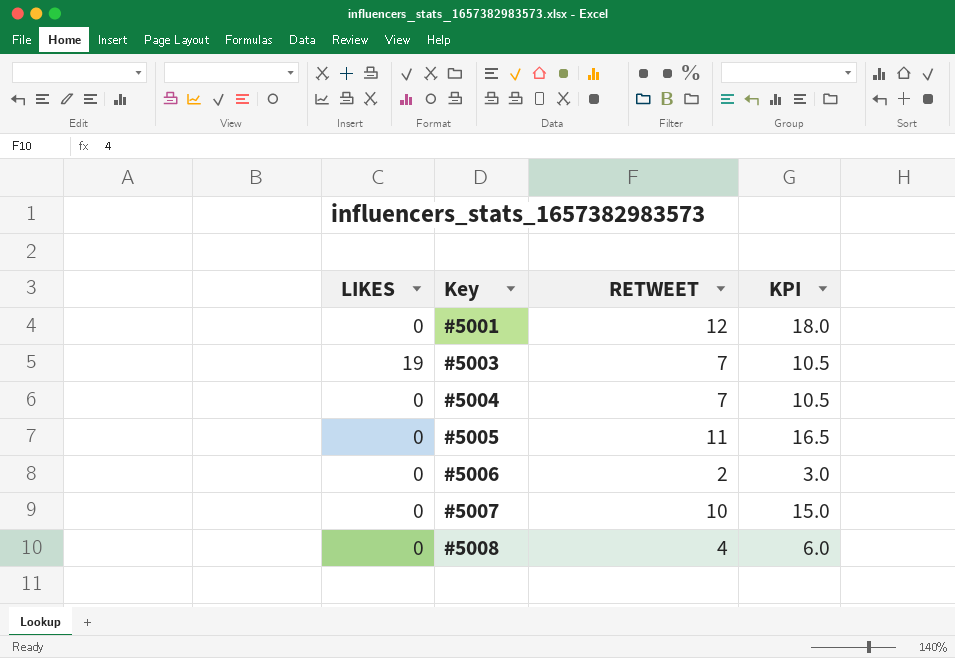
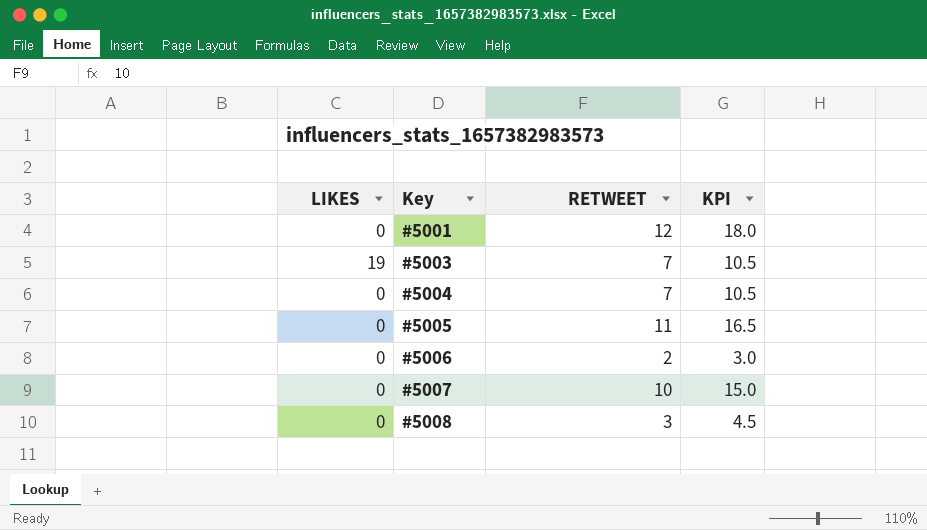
#5008 | RETWEET: 4 -> 3
#5008 | KPI: 6.0 -> 4.5

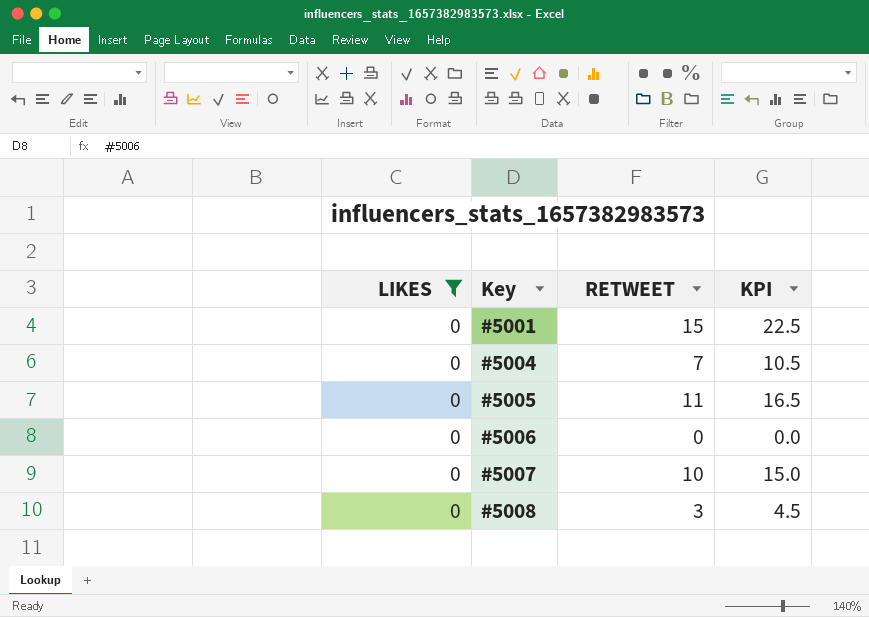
filter: none -> LIKES = 0
#5001 | RETWEET: 12 -> 15
#5001 | KPI: 18.0 -> 22.5
#5006 | RETWEET: 2 -> 0
#5006 | KPI: 3.0 -> 0.0

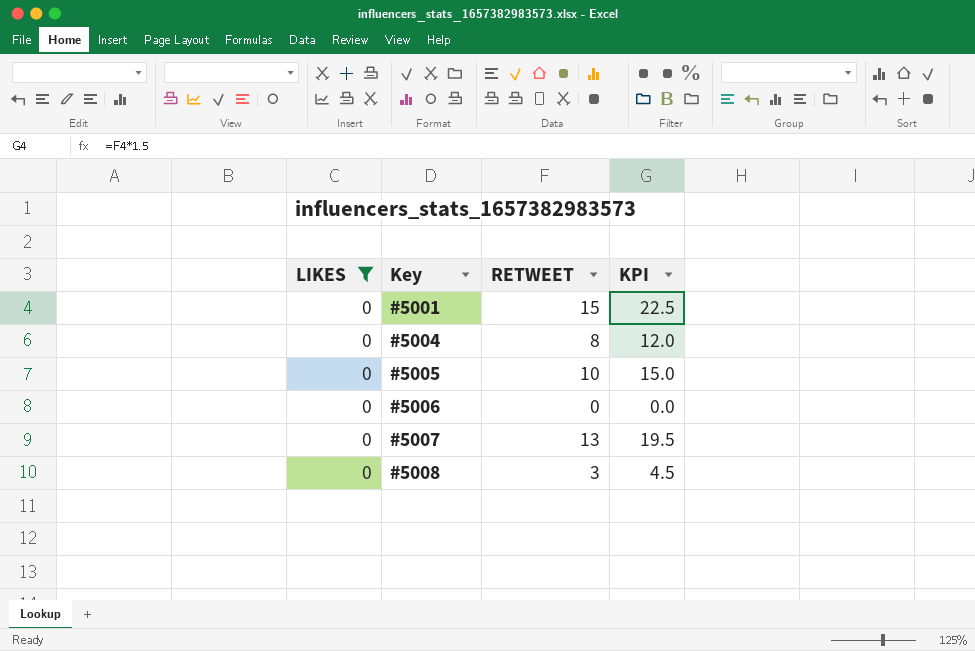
#5004 | RETWEET: 7 -> 8
#5004 | KPI: 10.5 -> 12.0
#5005 | RETWEET: 11 -> 10
#5005 | KPI: 16.5 -> 15.0
#5007 | RETWEET: 10 -> 13
#5007 | KPI: 15.0 -> 19.5

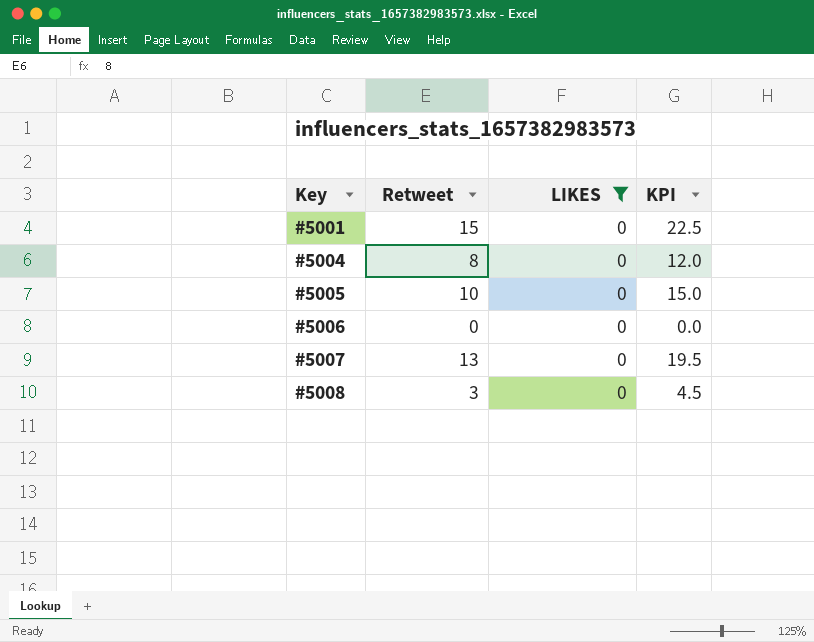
column name: RETWEET -> Retweet
column LIKES | position: 1 -> 3

